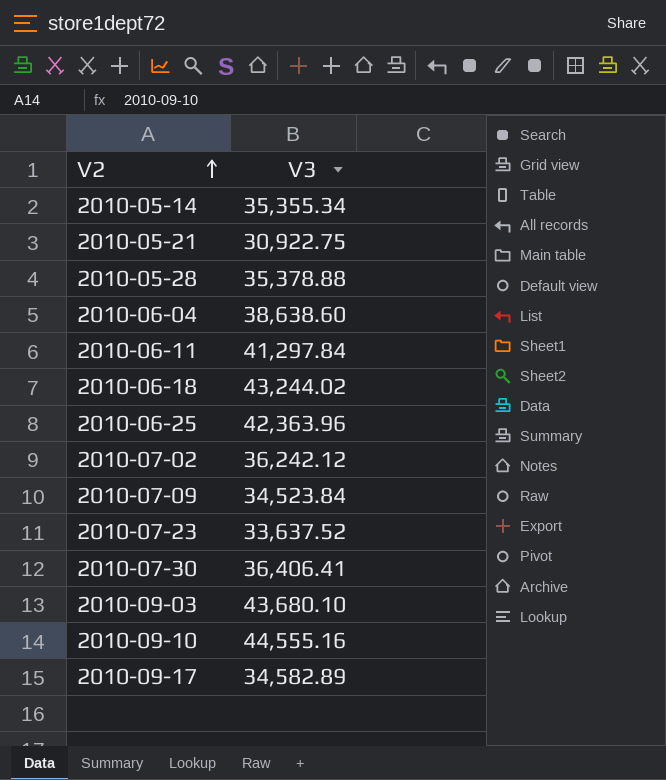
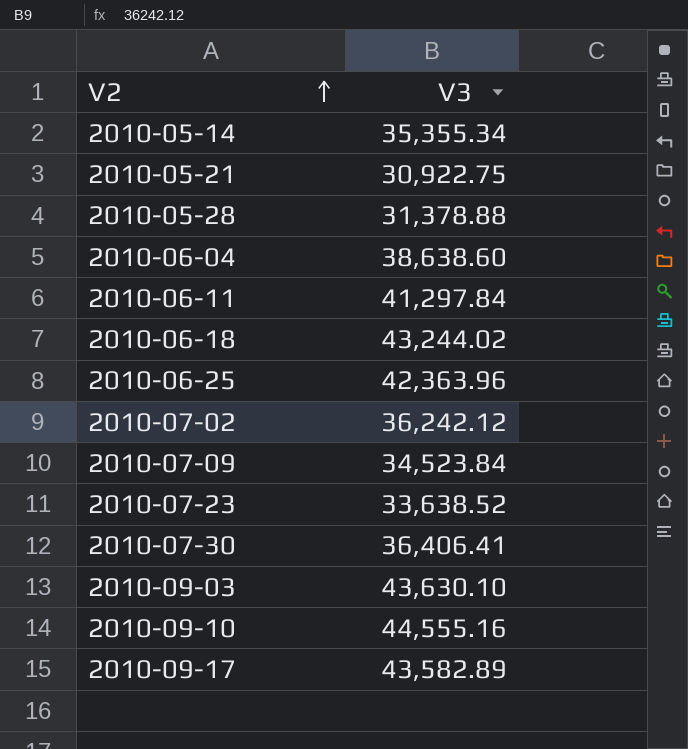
2010-05-28 | V3: 35,378.88 -> 31,378.88
2010-07-23 | V3: 33,637.52 -> 33,638.52
2010-09-03 | V3: 43,680.10 -> 43,630.10
2010-09-17 | V3: 34,582.89 -> 43,582.89

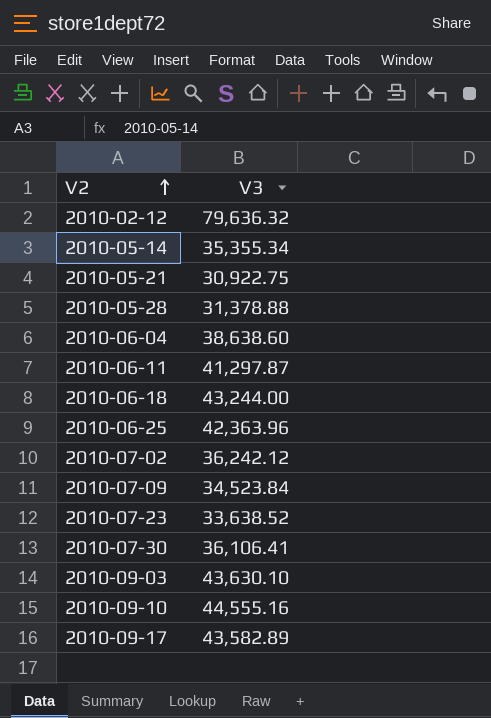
row 2010-02-12: none -> 79,636.32
2010-06-11 | V3: 41,297.84 -> 41,297.87
2010-06-18 | V3: 43,244.02 -> 43,244.00
2010-07-30 | V3: 36,406.41 -> 36,106.41

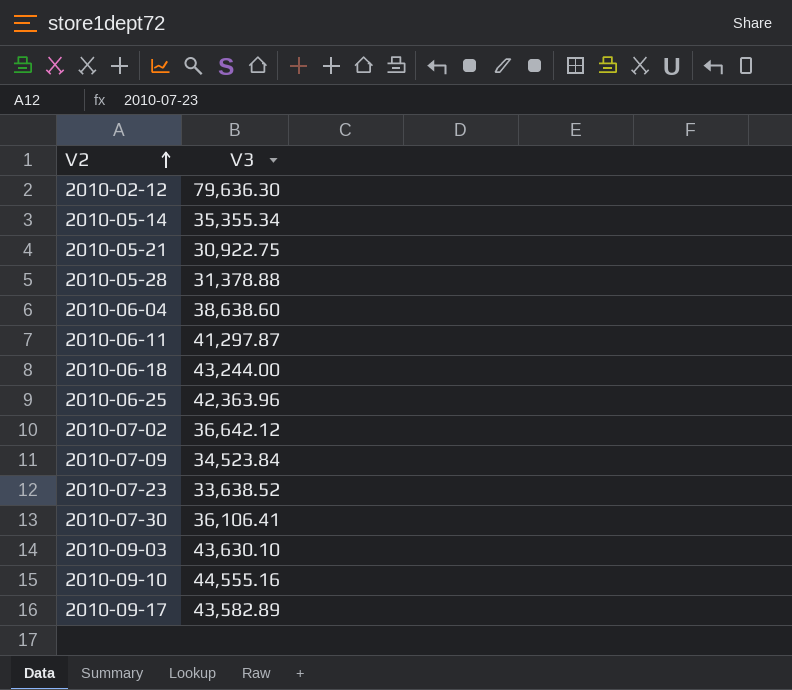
2010-02-12 | V3: 79,636.32 -> 79,636.30
2010-07-02 | V3: 36,242.12 -> 36,642.12

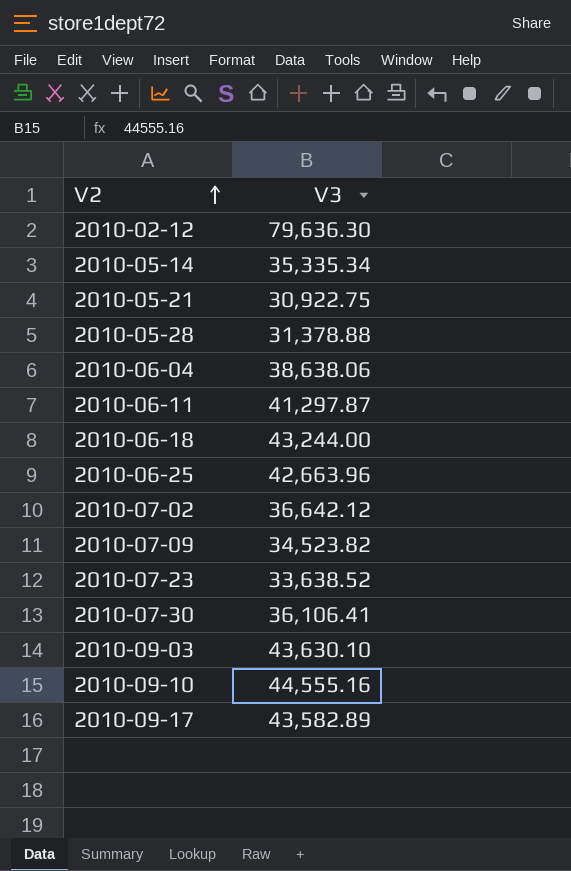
2010-05-14 | V3: 35,355.34 -> 35,335.34
2010-06-04 | V3: 38,638.60 -> 38,638.06
2010-06-25 | V3: 42,363.96 -> 42,663.96
2010-07-09 | V3: 34,523.84 -> 34,523.82

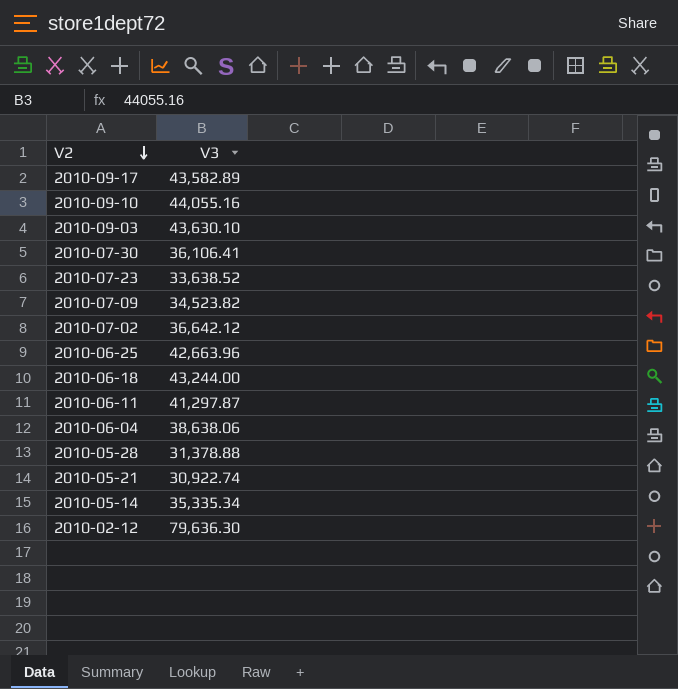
row order: V2 ascending -> V2 descending
2010-09-10 | V3: 44,555.16 -> 44,055.16
2010-05-21 | V3: 30,922.75 -> 30,922.74

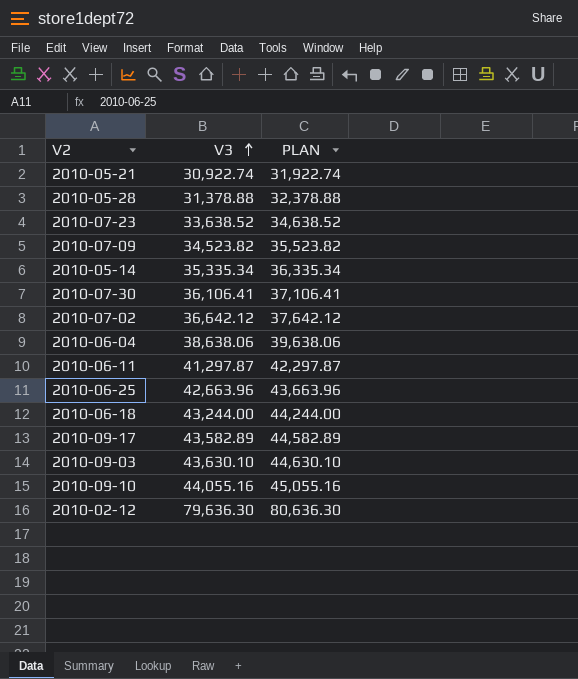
row order: V2 descending -> V3 ascending
column PLAN | formula: none -> [V3] + 1000

